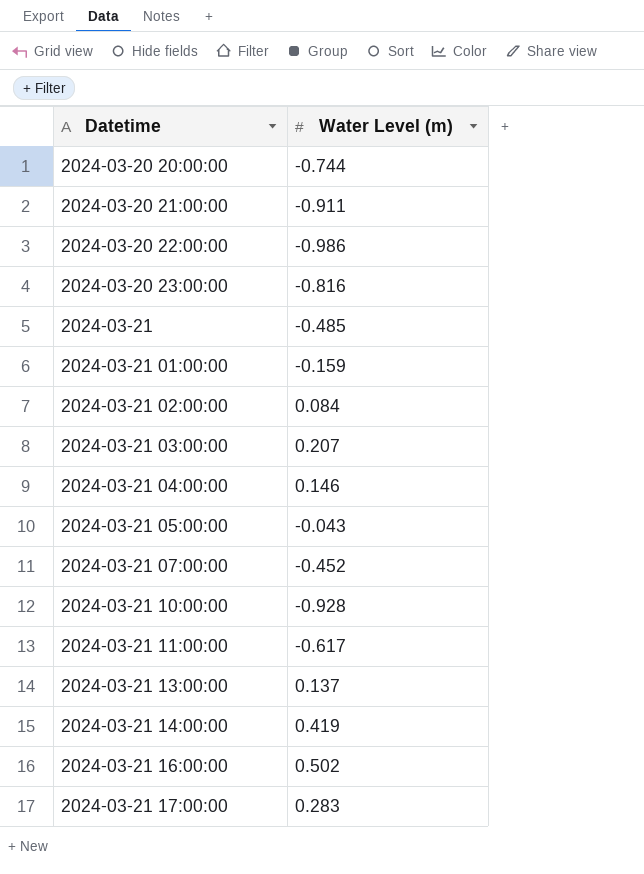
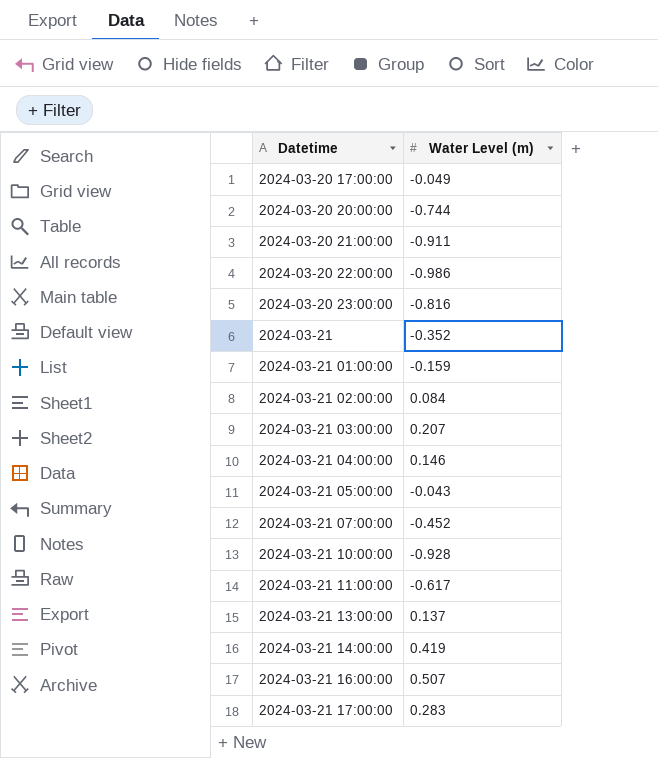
row 2024-03-20 17:00:00: none -> -0.049
2024-03-21 | Water Level (m): -0.485 -> -0.352
2024-03-21 16:00:00 | Water Level (m): 0.502 -> 0.507

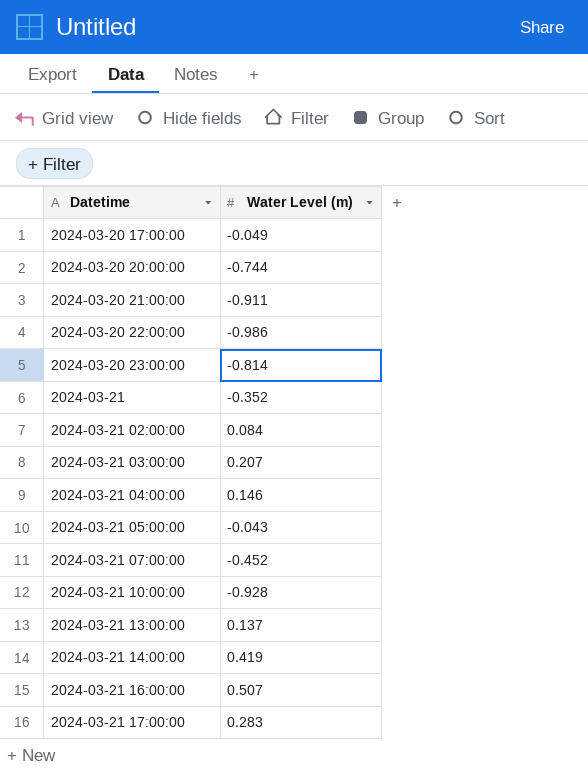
row 2024-03-21 01:00:00: -0.159 -> none
row 2024-03-21 11:00:00: -0.617 -> none
2024-03-20 23:00:00 | Water Level (m): -0.816 -> -0.814

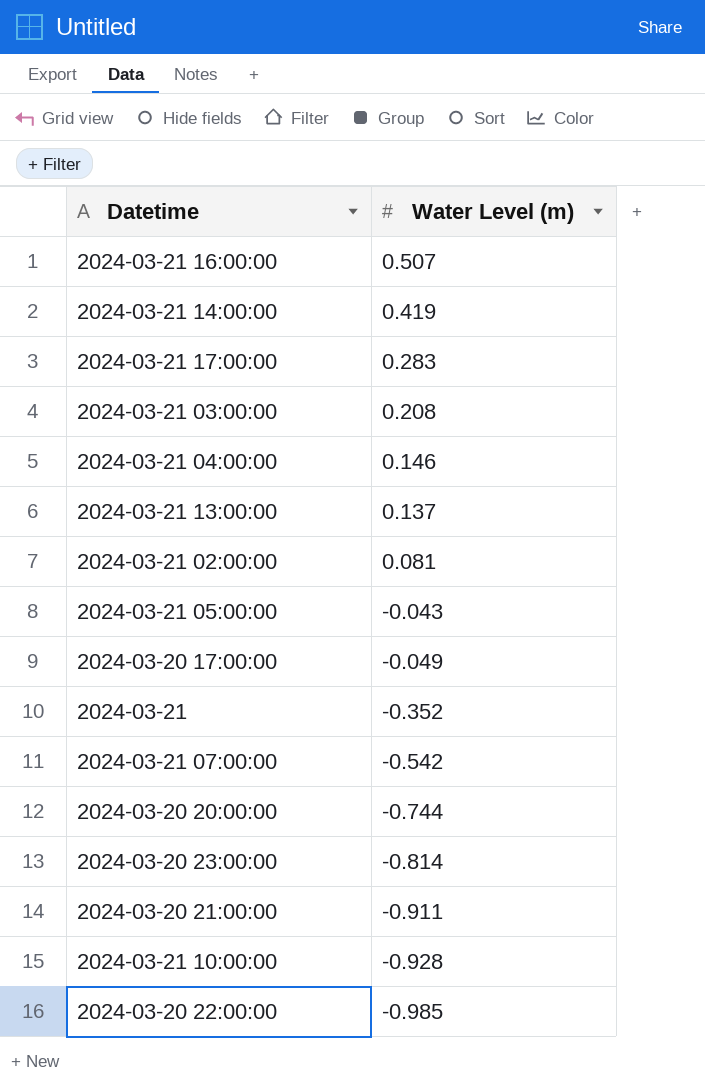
row order: Datetime ascending -> Water Level (m) descending
2024-03-21 03:00:00 | Water Level (m): 0.207 -> 0.208
2024-03-21 02:00:00 | Water Level (m): 0.084 -> 0.081
2024-03-21 07:00:00 | Water Level (m): -0.452 -> -0.542
2024-03-20 22:00:00 | Water Level (m): -0.986 -> -0.985

